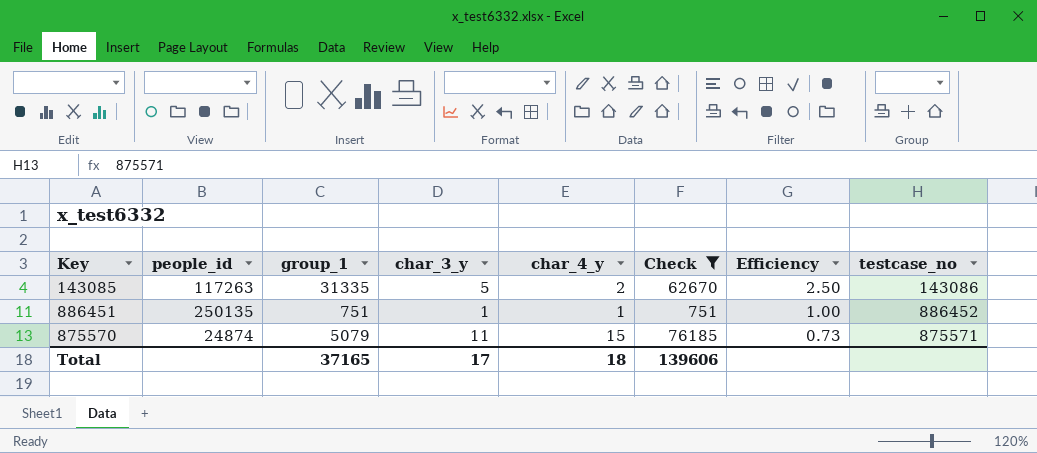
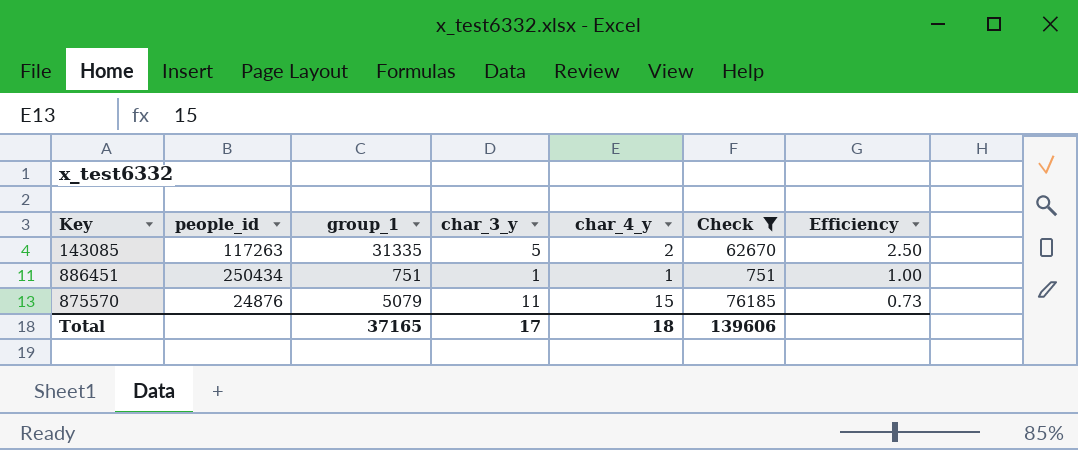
column testcase_no | position: 8 -> none
886451 | people_id: 250135 -> 250434
875570 | people_id: 24874 -> 24876

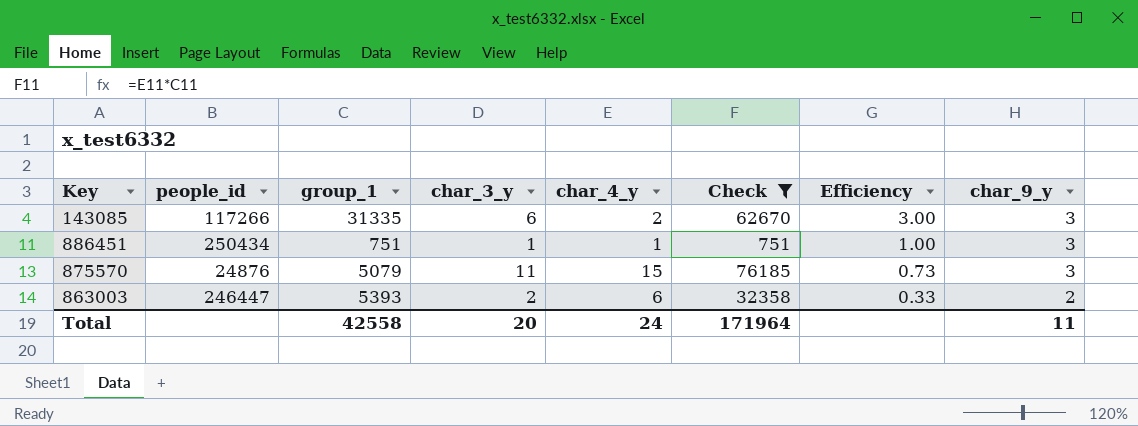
column char_9_y | position: none -> 8
143085 | people_id: 117263 -> 117266
143085 | char_3_y: 5 -> 6
143085 | Efficiency: 2.50 -> 3.00
row 863003: none -> 246447 | 5393 | 2 | 6 | 32358 | 0.33 | 2
Total | group_1: 37165 -> 42558
Total | char_3_y: 17 -> 20
Total | char_4_y: 18 -> 24
Total | Check: 139606 -> 171964

